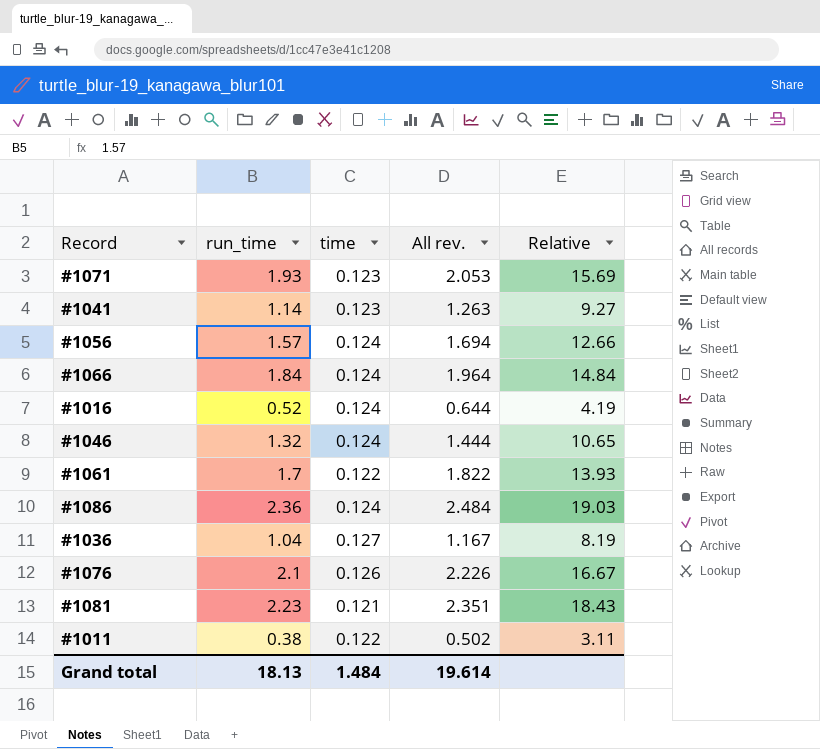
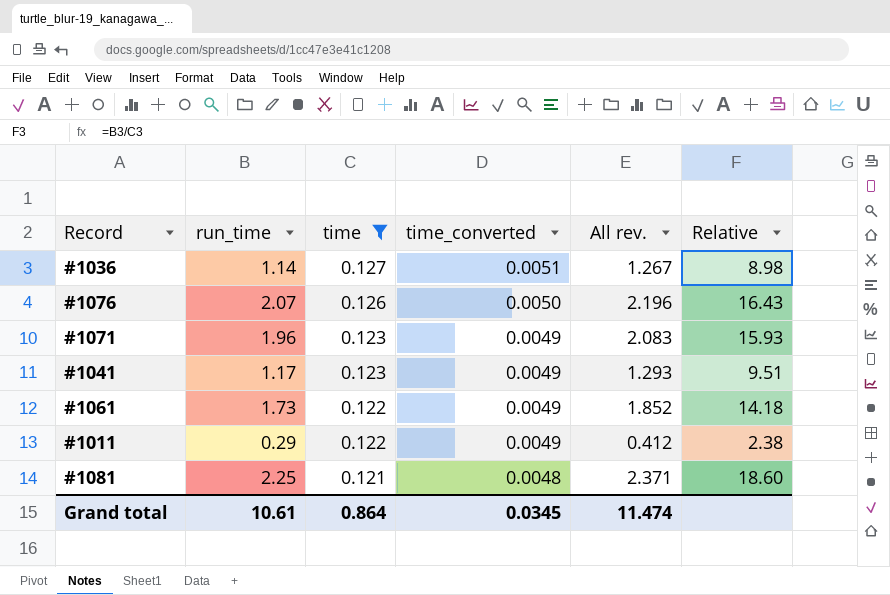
filter: none -> time != 0.124
row order: none -> time descending
column time_converted | formula: none -> [time] * 0.04
#1036 | run_time: 1.04 -> 1.14
#1036 | All rev.: 1.167 -> 1.267
#1036 | Relative: 8.19 -> 8.98
#1076 | run_time: 2.1 -> 2.07
#1076 | All rev.: 2.226 -> 2.196
#1076 | Relative: 16.67 -> 16.43
#1071 | run_time: 1.93 -> 1.96
#1071 | All rev.: 2.053 -> 2.083
#1071 | Relative: 15.69 -> 15.93
#1041 | run_time: 1.14 -> 1.17
#1041 | All rev.: 1.263 -> 1.293
#1041 | Relative: 9.27 -> 9.51
#1061 | run_time: 1.7 -> 1.73
#1061 | All rev.: 1.822 -> 1.852
#1061 | Relative: 13.93 -> 14.18
#1011 | run_time: 0.38 -> 0.29
#1011 | All rev.: 0.502 -> 0.412
#1011 | Relative: 3.11 -> 2.38
#1081 | run_time: 2.23 -> 2.25
#1081 | All rev.: 2.351 -> 2.371
#1081 | Relative: 18.43 -> 18.60
Grand total | run_time: 18.13 -> 10.61
Grand total | time: 1.484 -> 0.864
Grand total | All rev.: 19.614 -> 11.474

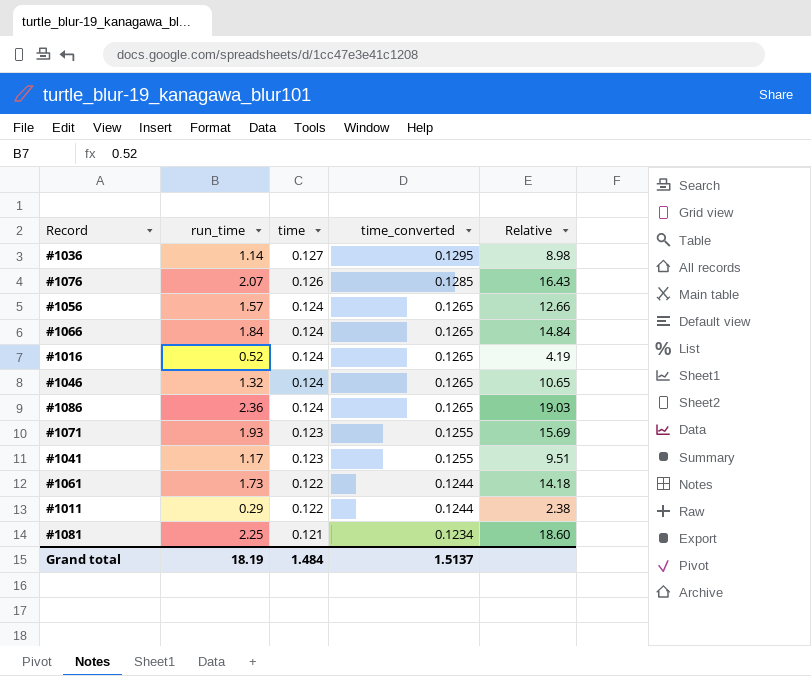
filter: time != 0.124 -> none
column All rev. | formula: [run_time] + [time] -> none
column time_converted | formula: [time] * 0.04 -> [time] * 1.02
#1071 | run_time: 1.96 -> 1.93
#1071 | Relative: 15.93 -> 15.69
Grand total | run_time: 10.61 -> 18.19
Grand total | time: 0.864 -> 1.484
Grand total | time_converted: 0.0345 -> 1.5137

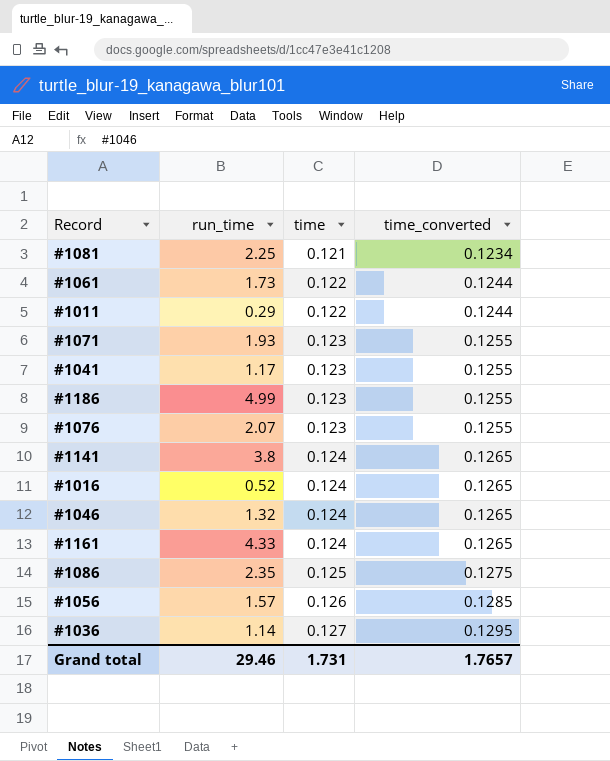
row order: time descending -> time ascending
column Relative | formula: [run_time] / [time] -> none
row #1066: 1.84 | 0.124 | 0.1265 | 14.84 -> none
row #1186: none -> 4.99 | 0.123 | 0.1255
#1076 | time: 0.126 -> 0.123
#1076 | time_converted: 0.1285 -> 0.1255
row #1141: none -> 3.8 | 0.124 | 0.1265
row #1161: none -> 4.33 | 0.124 | 0.1265
#1086 | run_time: 2.36 -> 2.35
#1086 | time: 0.124 -> 0.125
#1086 | time_converted: 0.1265 -> 0.1275
#1056 | time: 0.124 -> 0.126
#1056 | time_converted: 0.1265 -> 0.1285
Grand total | run_time: 18.19 -> 29.46
Grand total | time: 1.484 -> 1.731
Grand total | time_converted: 1.5137 -> 1.7657

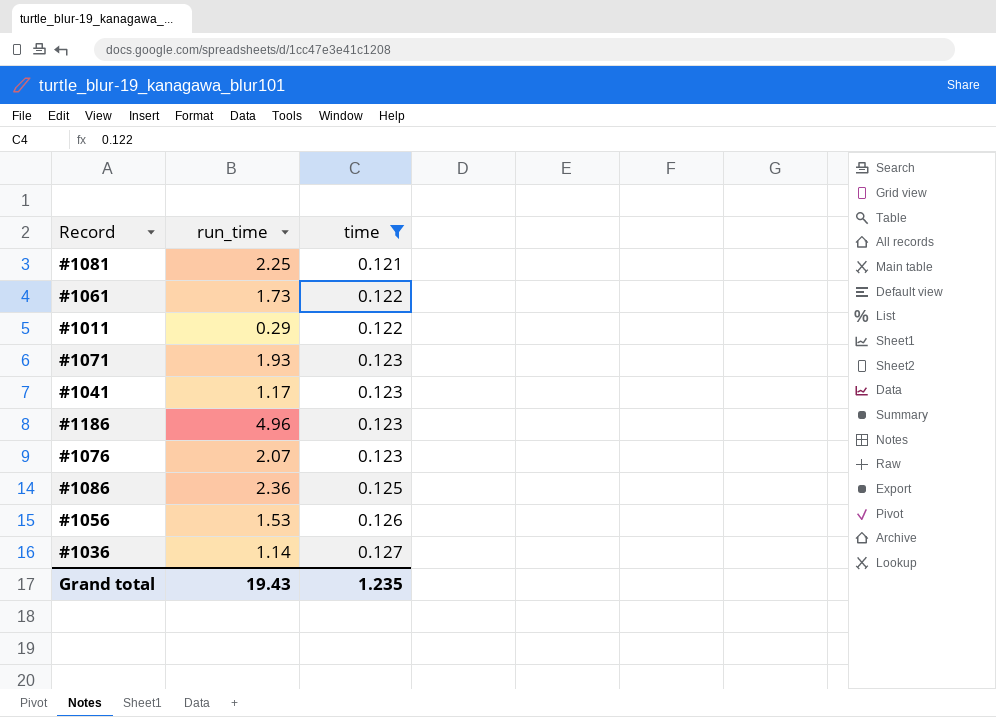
filter: none -> time != 0.124
column time_converted | formula: [time] * 1.02 -> none
#1186 | run_time: 4.99 -> 4.96
#1086 | run_time: 2.35 -> 2.36
#1056 | run_time: 1.57 -> 1.53
Grand total | run_time: 29.46 -> 19.43
Grand total | time: 1.731 -> 1.235

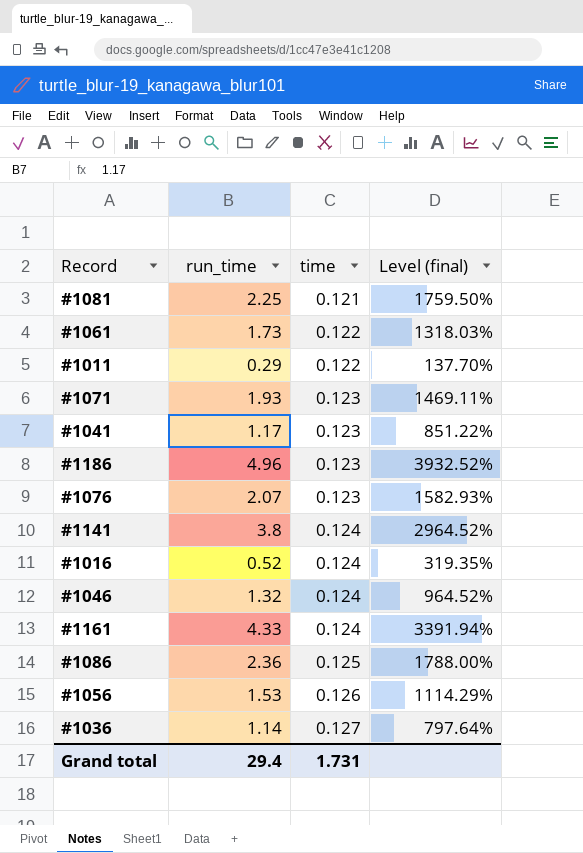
filter: time != 0.124 -> none
column Level (final) | formula: none -> ([run_time] - [time]) / [time]
Grand total | run_time: 19.43 -> 29.4
Grand total | time: 1.235 -> 1.731

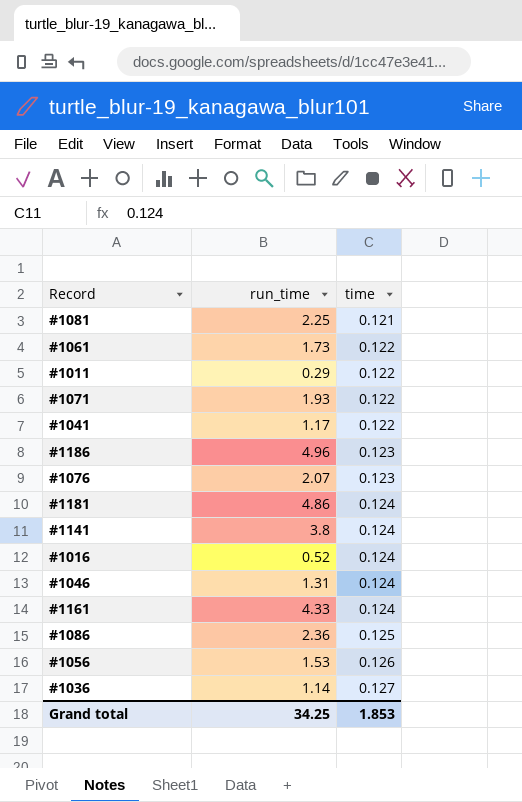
column Level (final) | formula: ([run_time] - [time]) / [time] -> none
#1071 | time: 0.123 -> 0.122
#1041 | time: 0.123 -> 0.122
row #1181: none -> 4.86 | 0.124
#1046 | run_time: 1.32 -> 1.31
Grand total | run_time: 29.4 -> 34.25
Grand total | time: 1.731 -> 1.853

